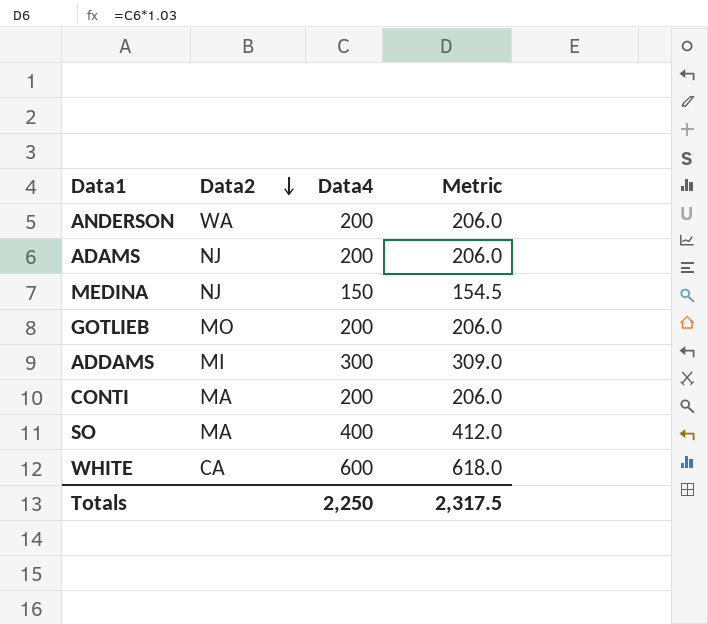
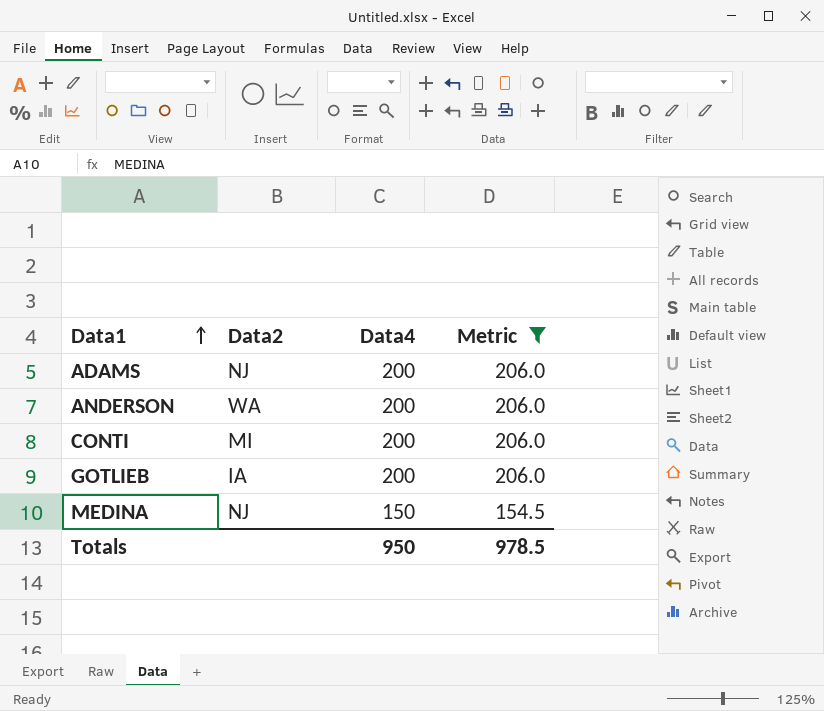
filter: none -> Metric <= 206.0
row order: Data2 descending -> Data1 ascending
CONTI | Data2: MA -> MI
GOTLIEB | Data2: MO -> IA
Totals | Data4: 2,250 -> 950
Totals | Metric: 2,317.5 -> 978.5

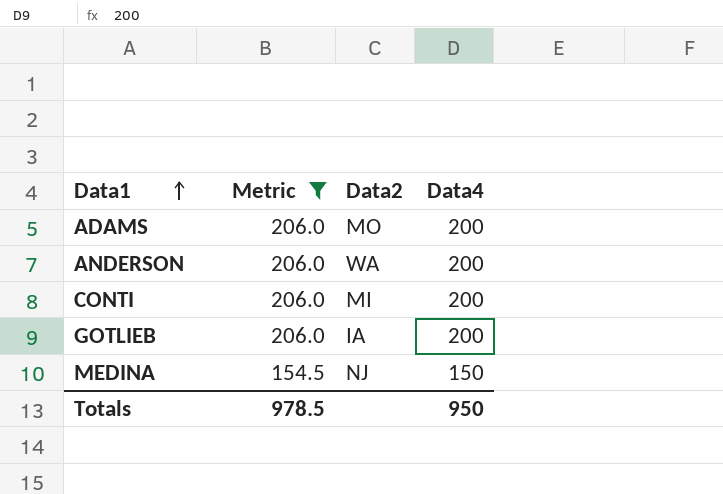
column Metric | position: 4 -> 2
ADAMS | Data2: NJ -> MO

